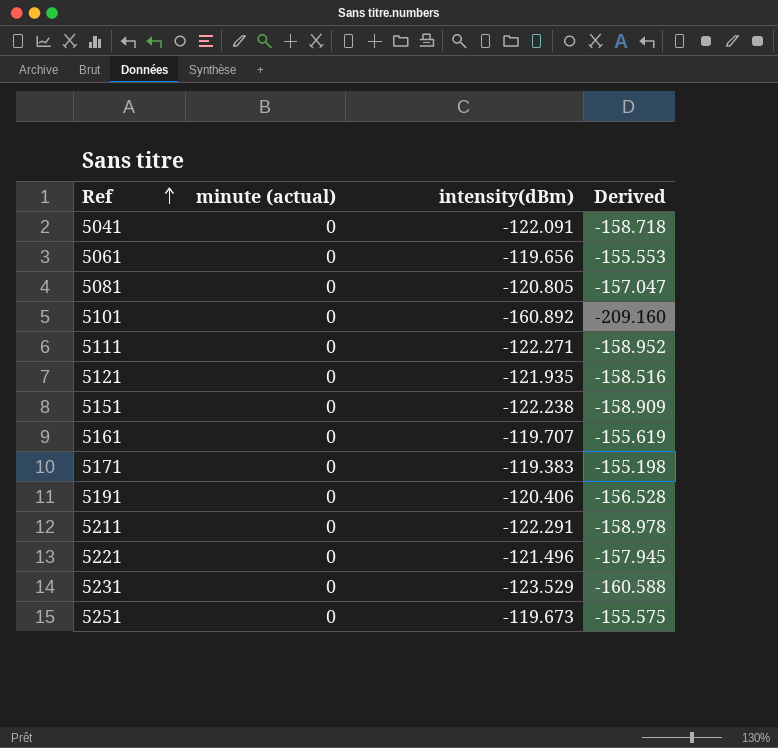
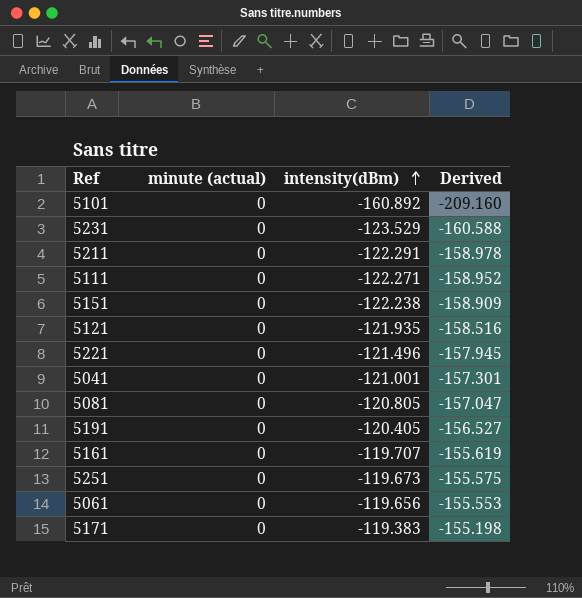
row order: Ref ascending -> intensity(dBm) ascending
5041 | intensity(dBm): -122.091 -> -121.001
5041 | Derived: -158.718 -> -157.301
5191 | intensity(dBm): -120.406 -> -120.405
5191 | Derived: -156.528 -> -156.527

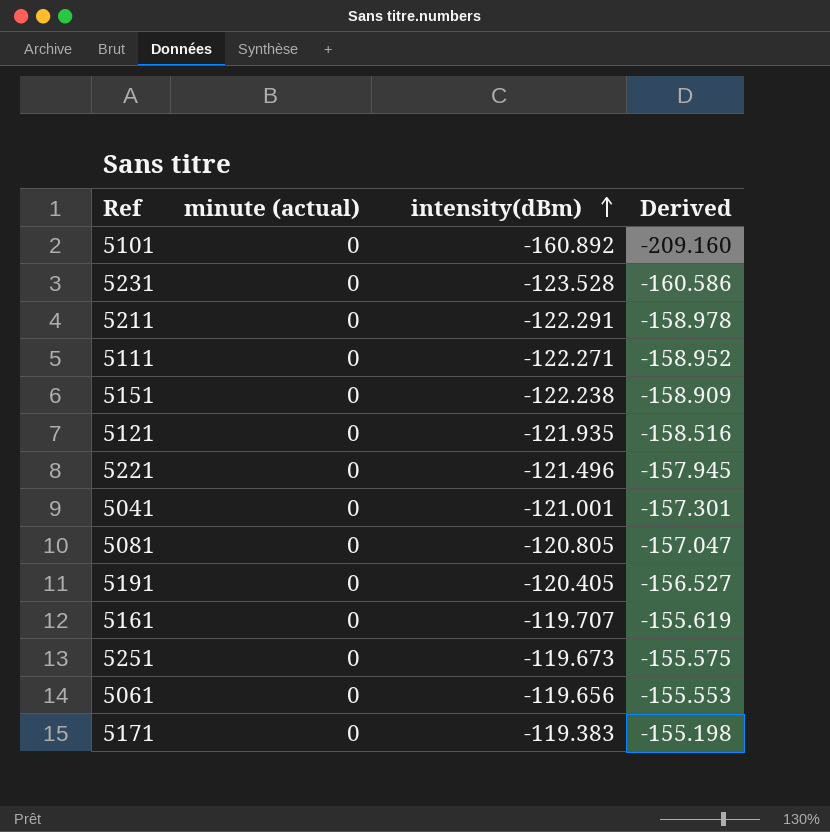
5231 | intensity(dBm): -123.529 -> -123.528
5231 | Derived: -160.588 -> -160.586

